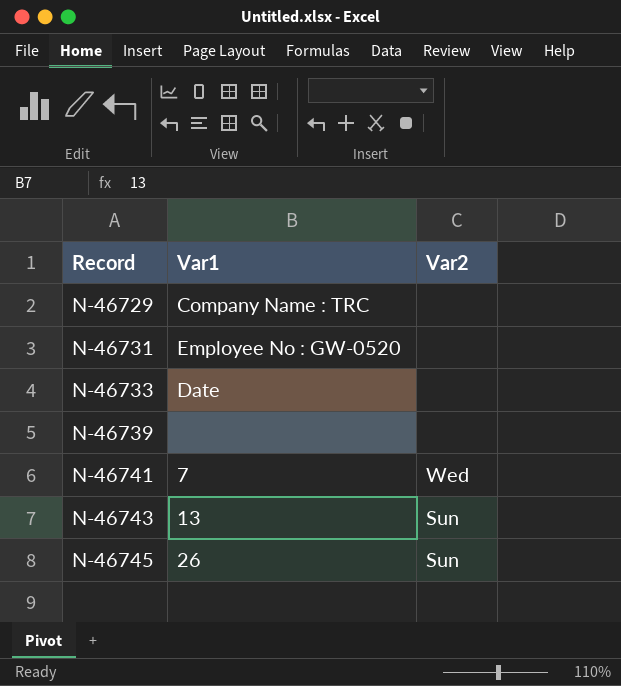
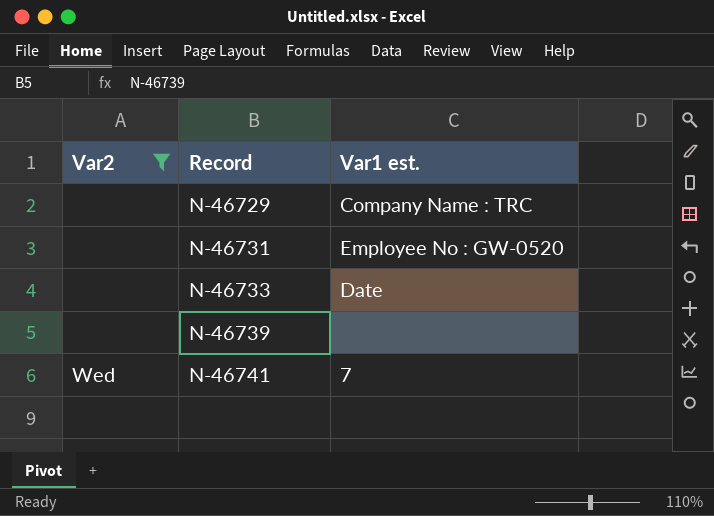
filter: none -> Var2 != Sun
column Var2 | position: 3 -> 1
column name: Var1 -> Var1 est.

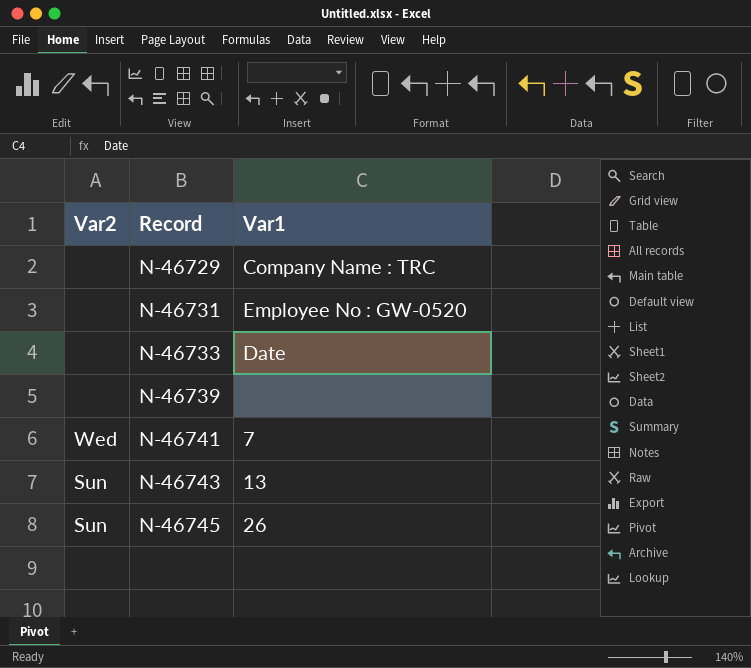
filter: Var2 != Sun -> none
column name: Var1 est. -> Var1

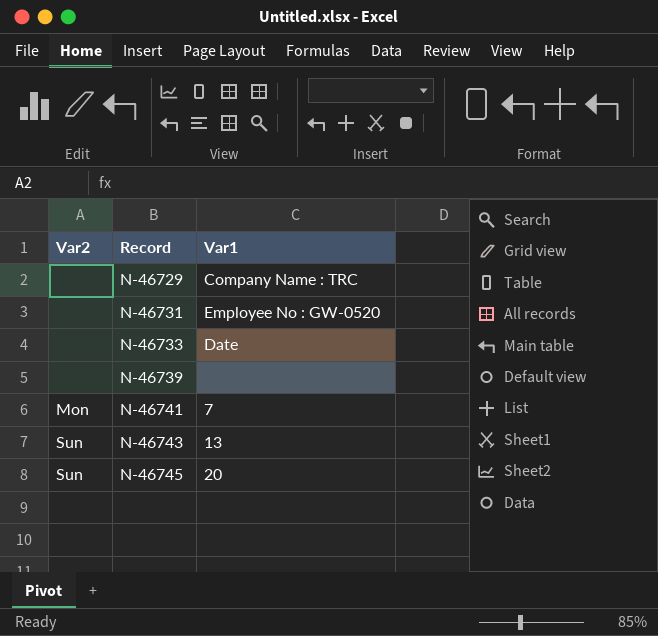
N-46741 | Var2: Wed -> Mon
N-46745 | Var1: 26 -> 20

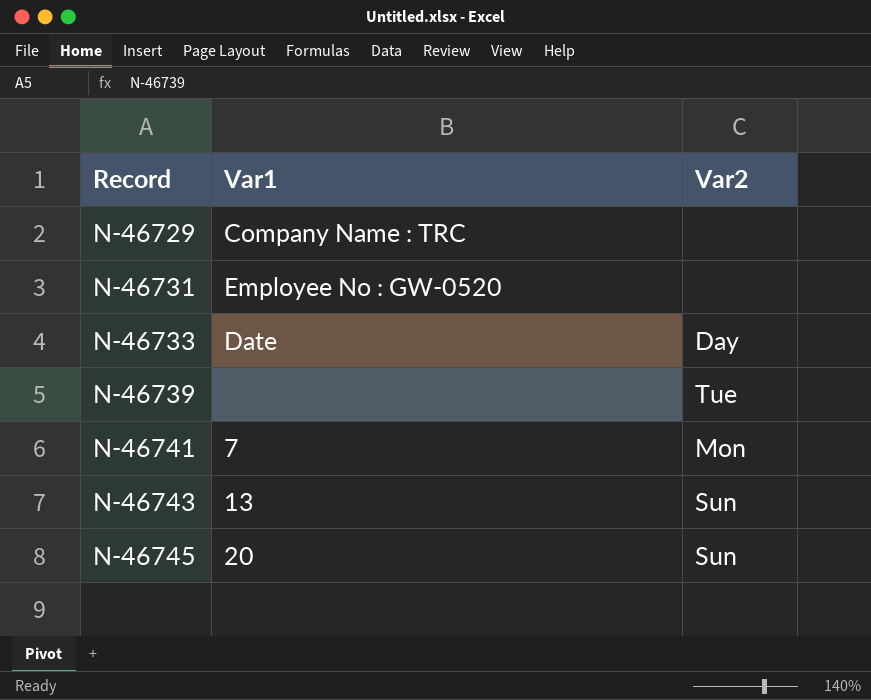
column Var2 | position: 1 -> 3
N-46733 | Var2: none -> Day
N-46739 | Var2: none -> Tue

